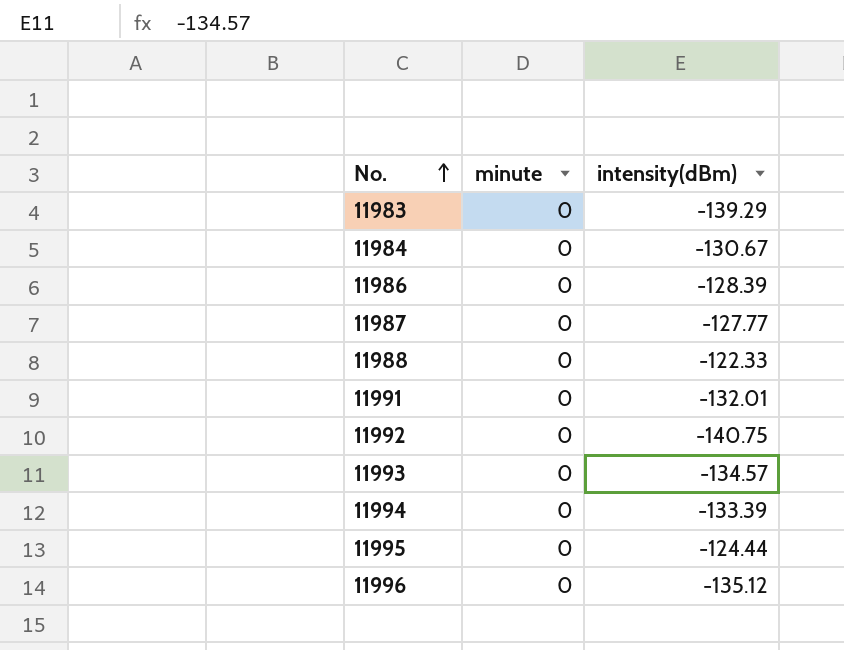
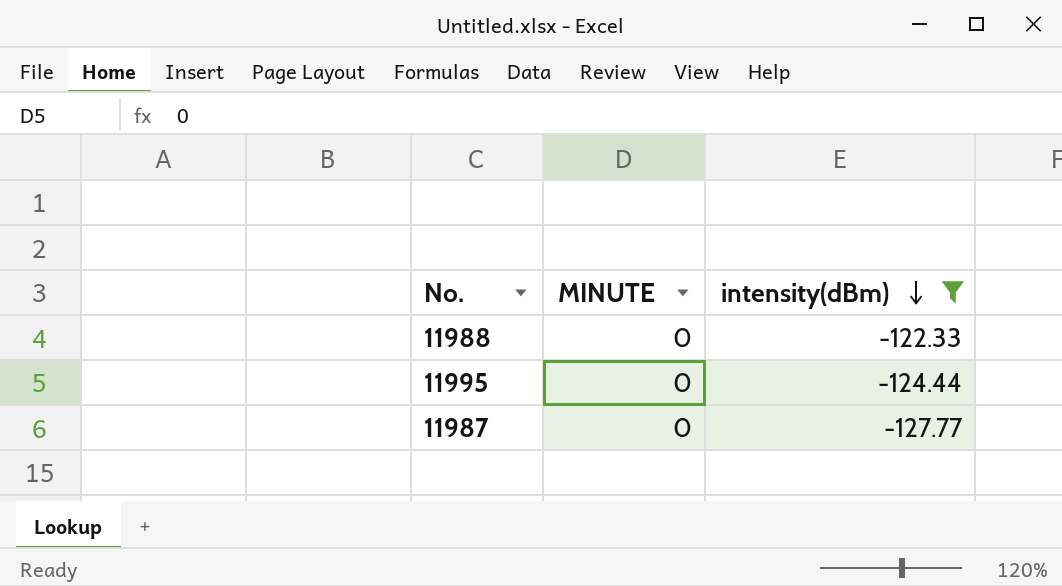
filter: none -> intensity(dBm) >= -127.77
row order: No. ascending -> intensity(dBm) descending
column name: minute -> MINUTE

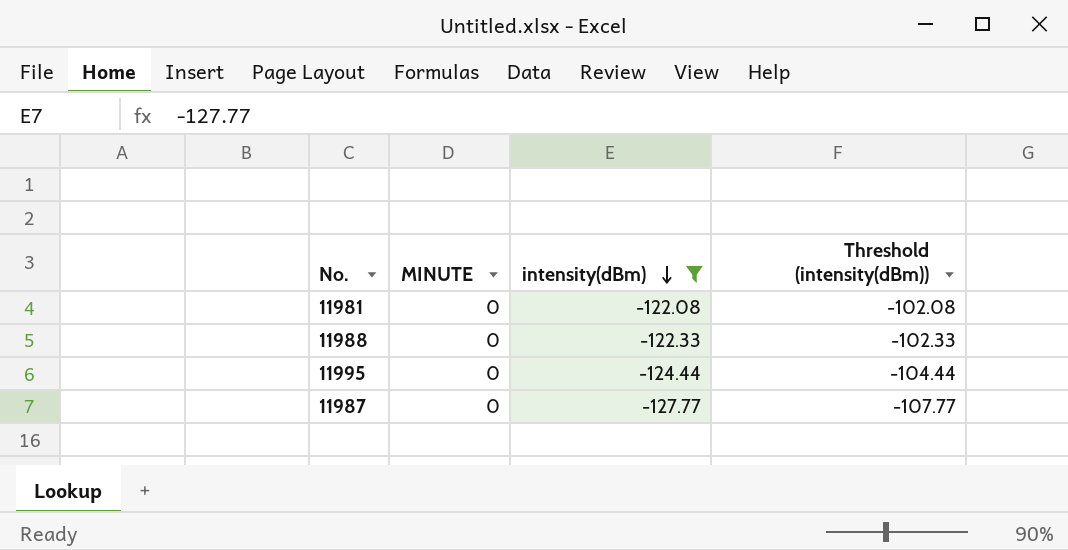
column Threshold (intensity(dBm)) | formula: none -> [intensity(dBm)] + 20
row 11981: none -> 0 | -122.08 | -102.08

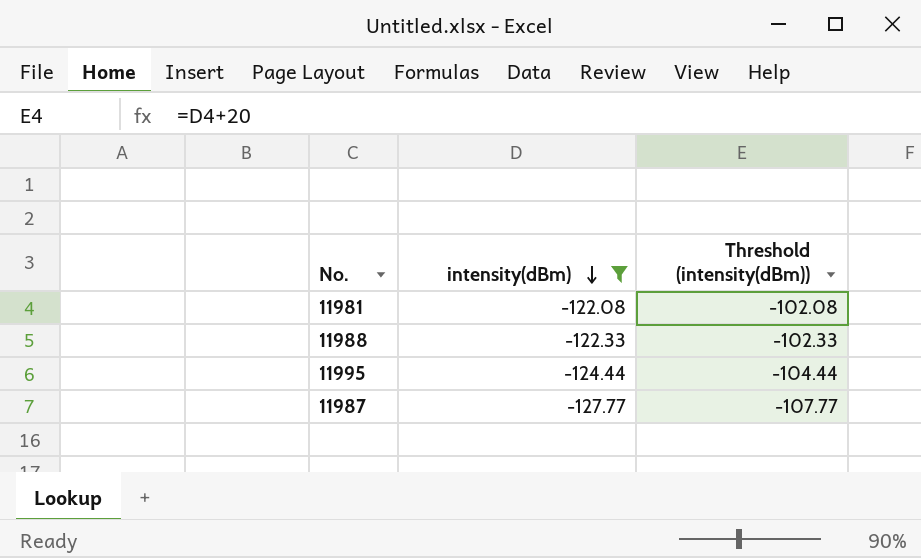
column MINUTE | position: 2 -> none

